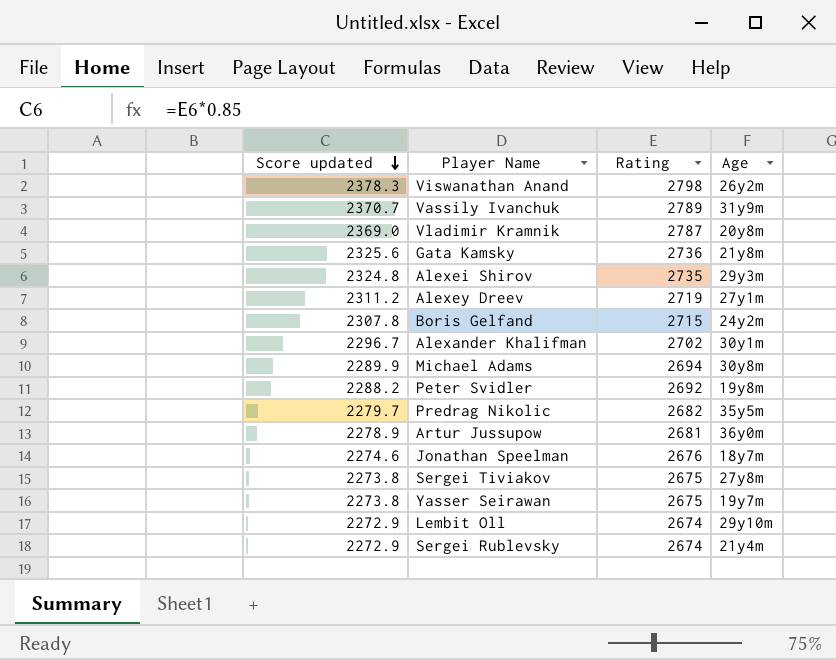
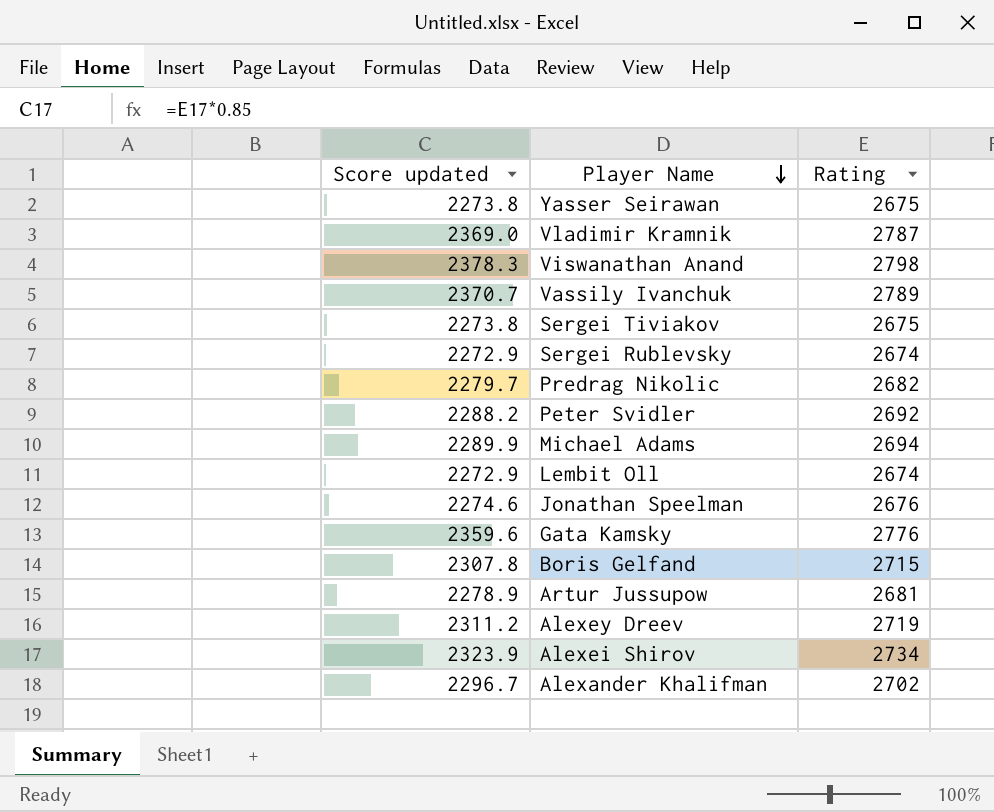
row order: Score updated descending -> Player Name descending
column Age | position: 4 -> none
Gata Kamsky | Score updated: 2325.6 -> 2359.6
Gata Kamsky | Rating: 2736 -> 2776
Alexei Shirov | Score updated: 2324.8 -> 2323.9
Alexei Shirov | Rating: 2735 -> 2734

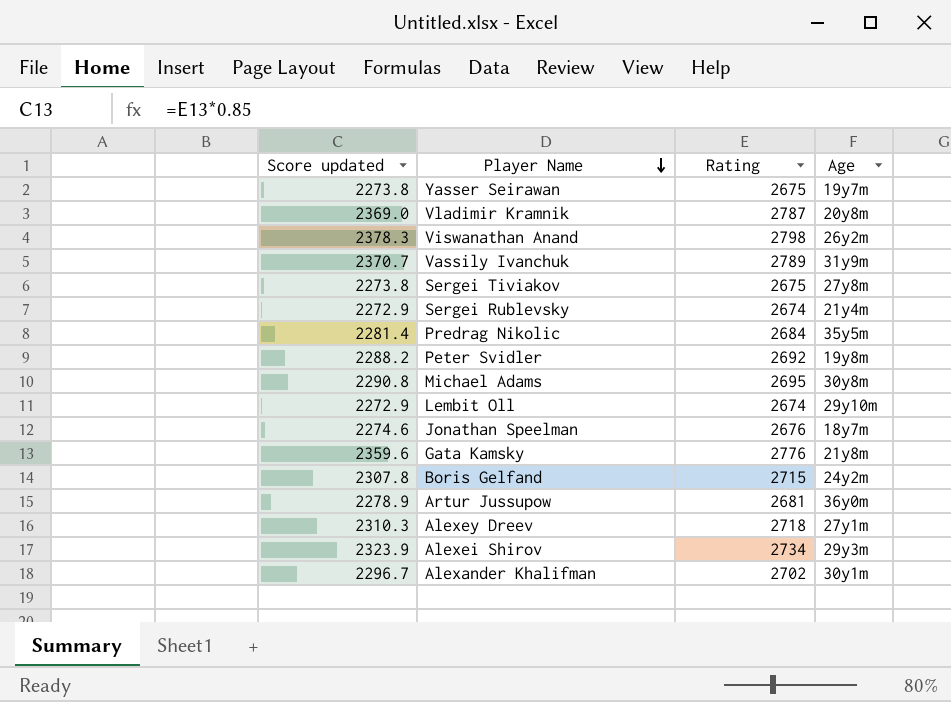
column Age | position: none -> 4
Predrag Nikolic | Score updated: 2279.7 -> 2281.4
Predrag Nikolic | Rating: 2682 -> 2684
Michael Adams | Score updated: 2289.9 -> 2290.8
Michael Adams | Rating: 2694 -> 2695
Alexey Dreev | Score updated: 2311.2 -> 2310.3
Alexey Dreev | Rating: 2719 -> 2718

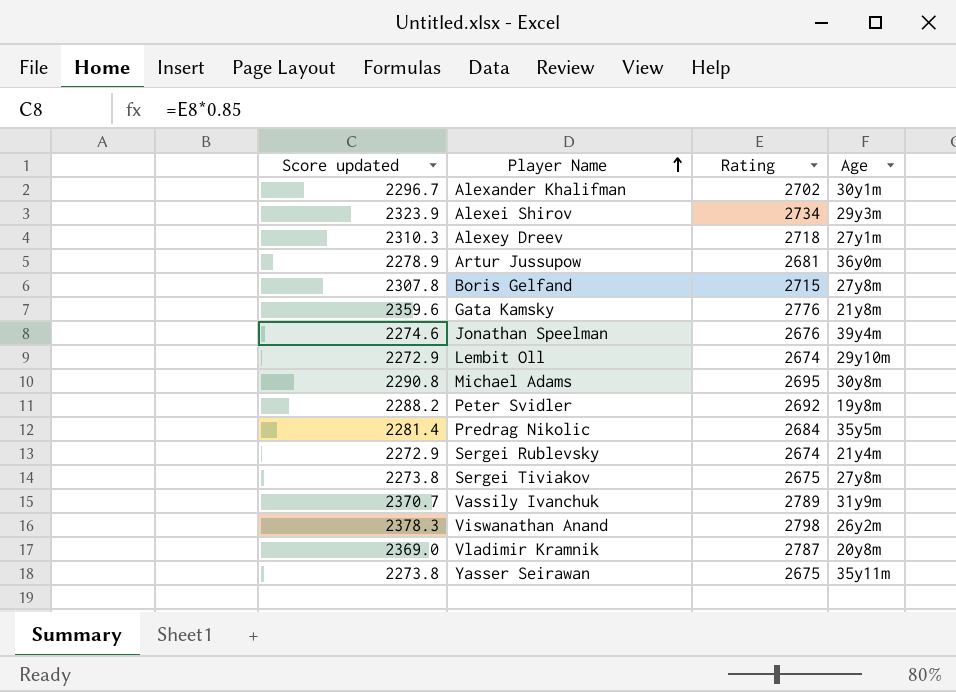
row order: Player Name descending -> Player Name ascending
Boris Gelfand | Age: 24y2m -> 27y8m
Jonathan Speelman | Age: 18y7m -> 39y4m
Yasser Seirawan | Age: 19y7m -> 35y11m

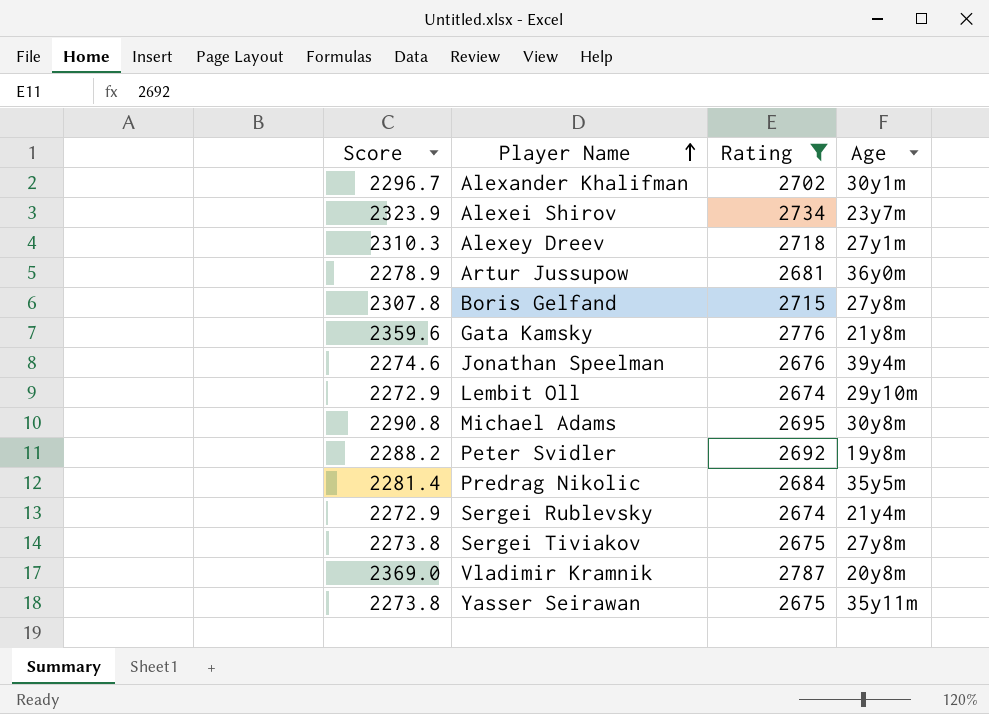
filter: none -> Rating <= 2787
column name: Score updated -> Score
Alexei Shirov | Age: 29y3m -> 23y7m

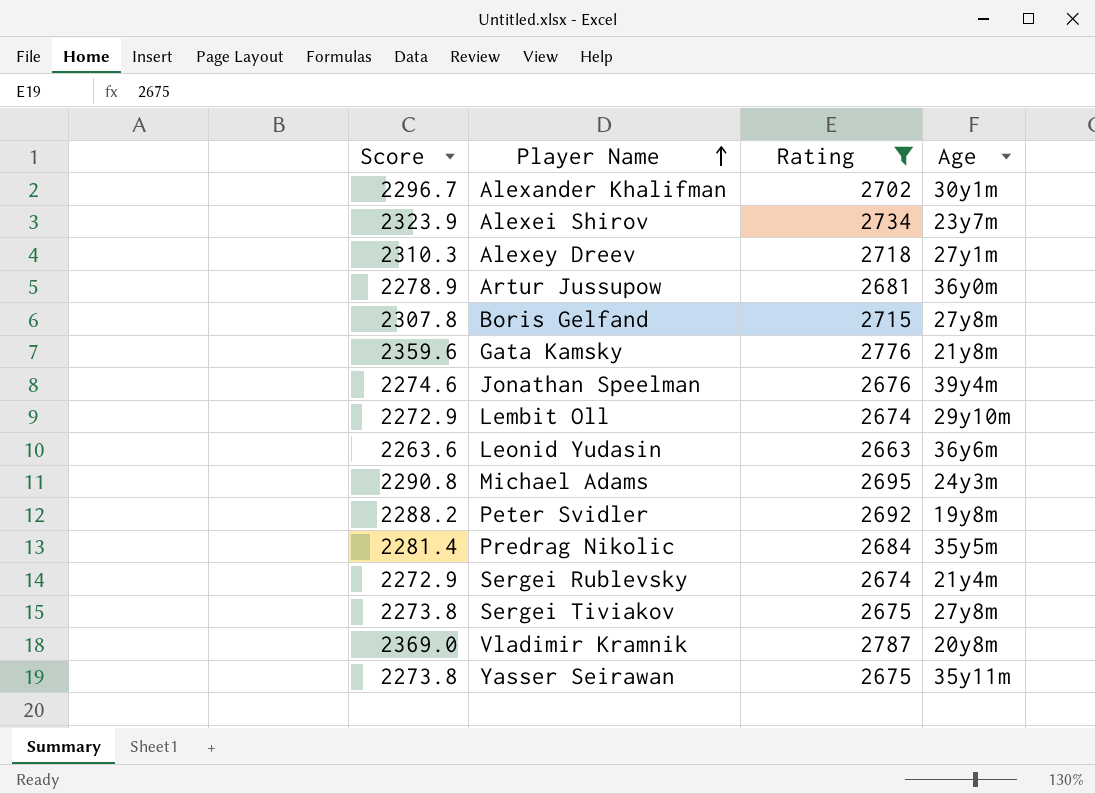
row Leonid Yudasin: none -> 2263.6 | 2663 | 36y6m
Michael Adams | Age: 30y8m -> 24y3m

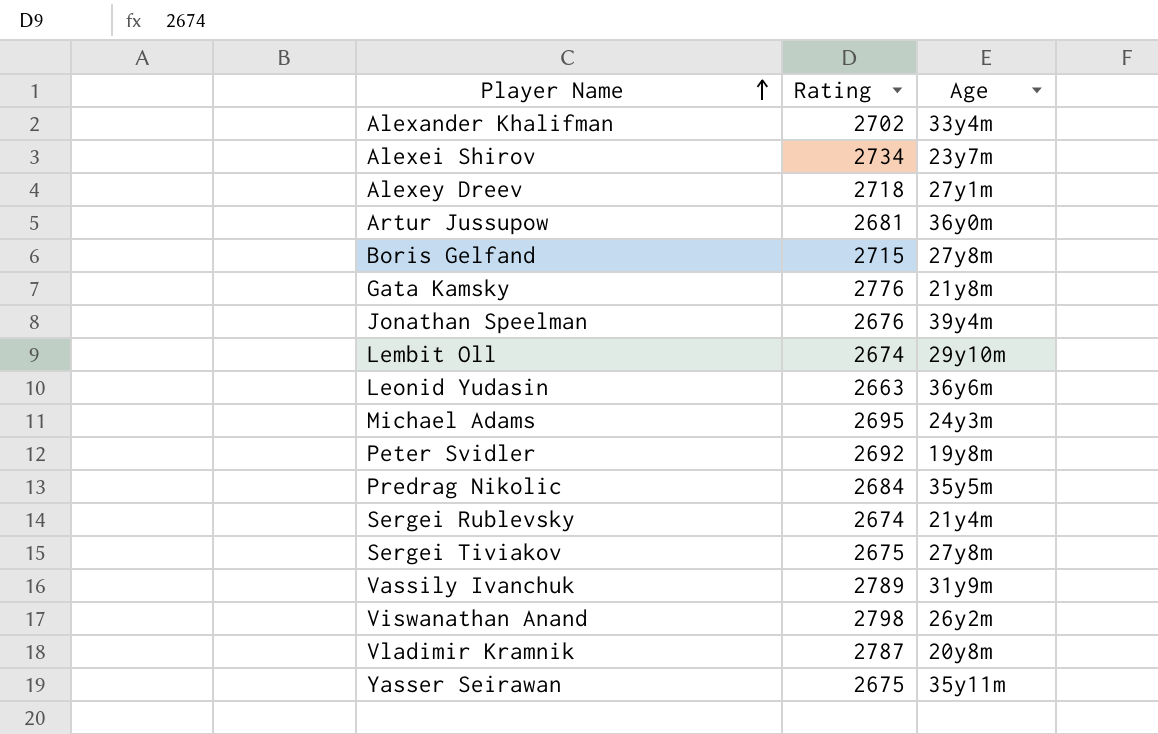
filter: Rating <= 2787 -> none
column Score | formula: [Rating] * 0.85 -> none
Alexander Khalifman | Age: 30y1m -> 33y4m

